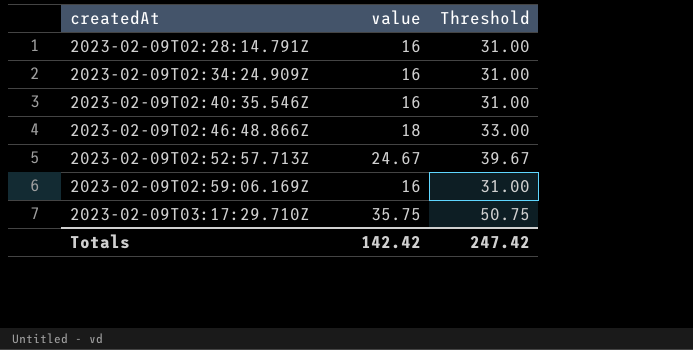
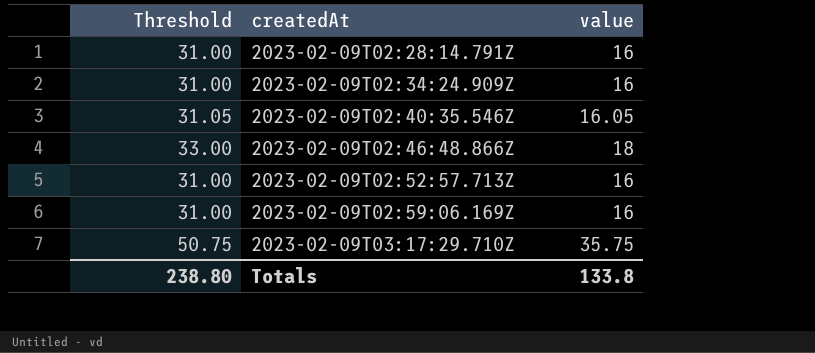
column Threshold | position: 3 -> 1
2023-02-09T02:40:35.546Z | Threshold: 31.00 -> 31.05
2023-02-09T02:40:35.546Z | value: 16 -> 16.05
2023-02-09T02:52:57.713Z | Threshold: 39.67 -> 31.00
2023-02-09T02:52:57.713Z | value: 24.67 -> 16
Totals | Threshold: 247.42 -> 238.80
Totals | value: 142.42 -> 133.8

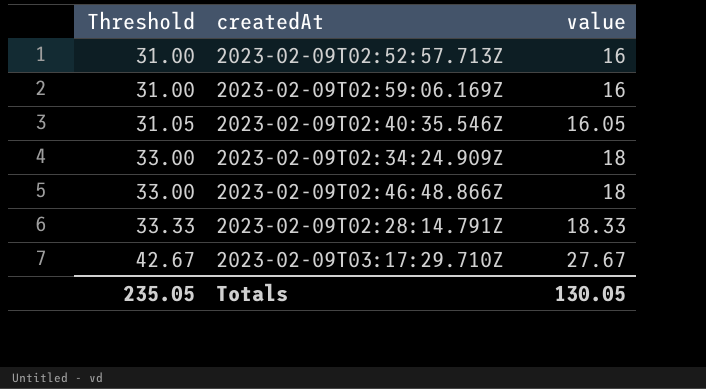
row order: createdAt ascending -> Threshold ascending
2023-02-09T02:34:24.909Z | Threshold: 31.00 -> 33.00
2023-02-09T02:34:24.909Z | value: 16 -> 18
2023-02-09T02:28:14.791Z | Threshold: 31.00 -> 33.33
2023-02-09T02:28:14.791Z | value: 16 -> 18.33
2023-02-09T03:17:29.710Z | Threshold: 50.75 -> 42.67
2023-02-09T03:17:29.710Z | value: 35.75 -> 27.67
Totals | Threshold: 238.80 -> 235.05
Totals | value: 133.8 -> 130.05

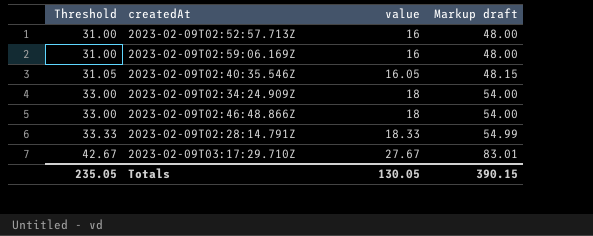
column Markup draft | formula: none -> [value] * 3

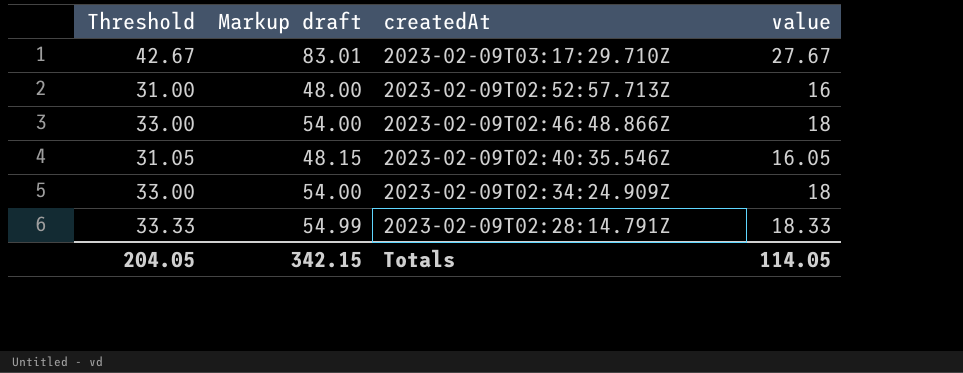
row order: Threshold ascending -> createdAt descending
column Markup draft | position: 4 -> 2
row 2023-02-09T02:59:06.169Z: 31.00 | 16 | 48.00 -> none
Totals | Threshold: 235.05 -> 204.05
Totals | Markup draft: 390.15 -> 342.15
Totals | value: 130.05 -> 114.05

